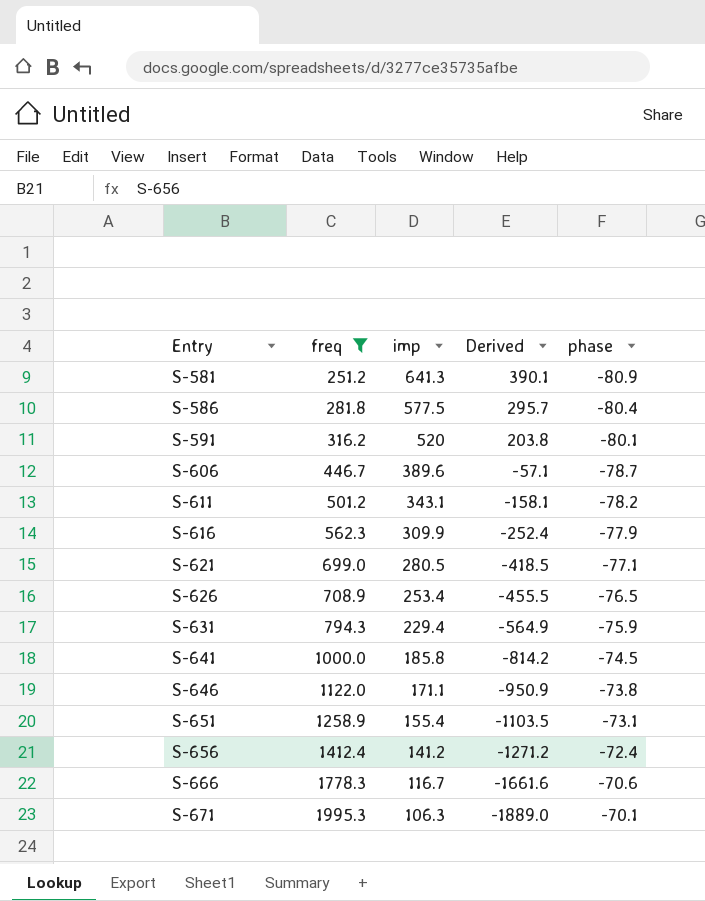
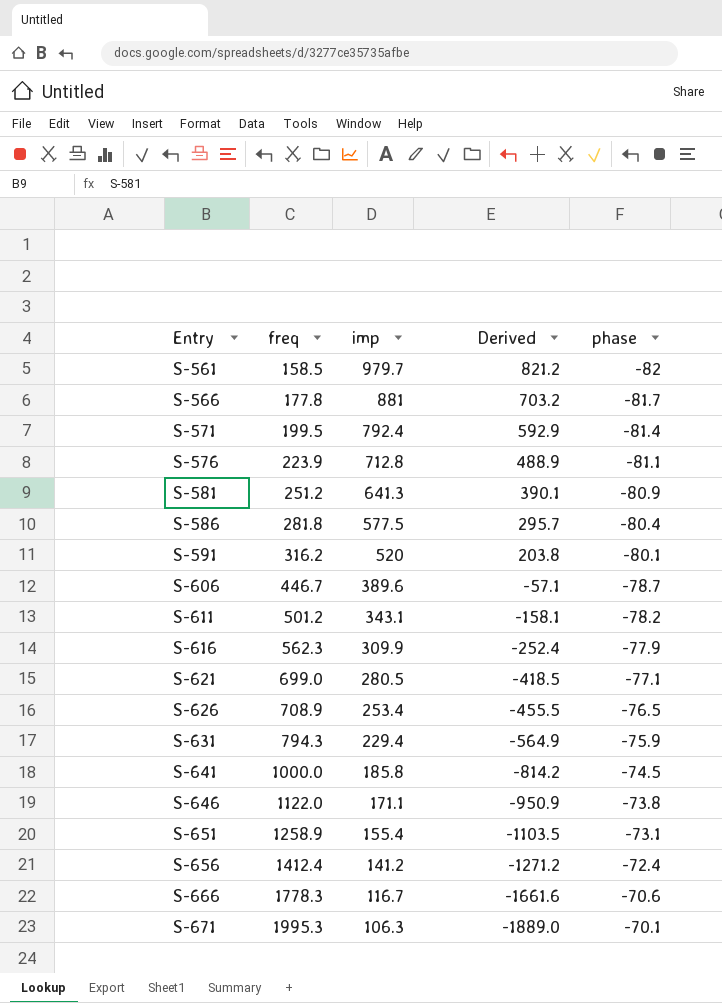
filter: freq >= 251.2 -> none

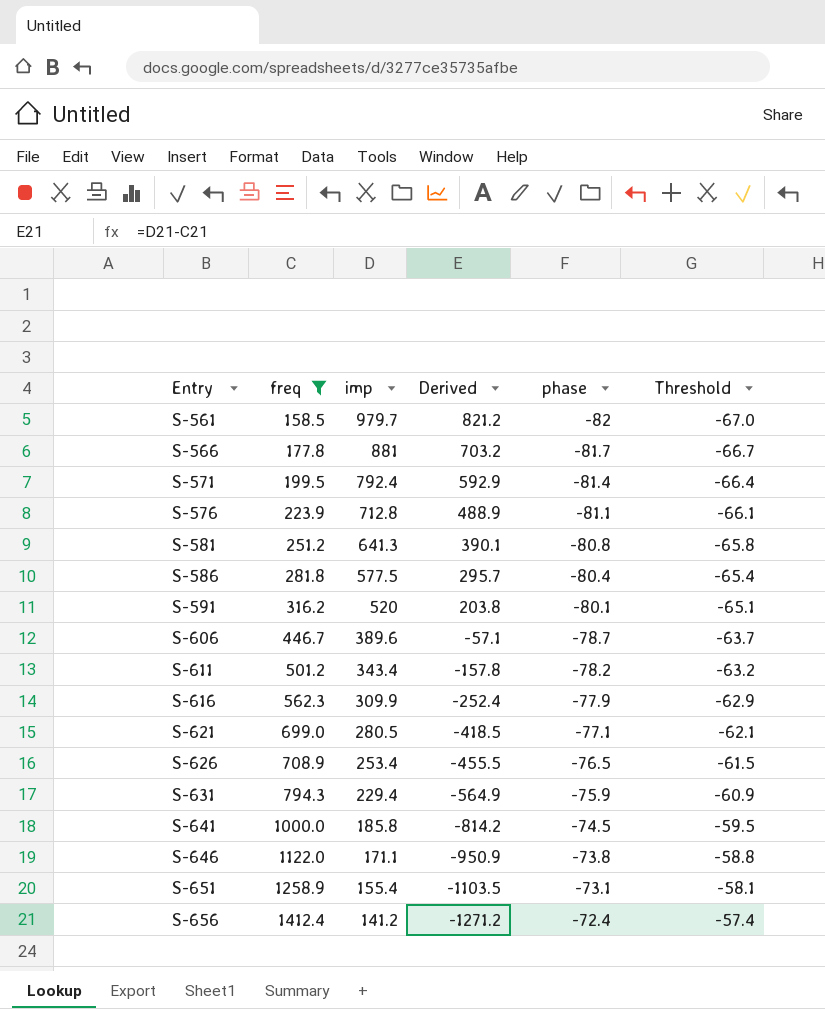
filter: none -> freq <= 1412.4
column Threshold | formula: none -> [phase] + 15
S-581 | phase: -80.9 -> -80.8
S-611 | imp: 343.1 -> 343.4
S-611 | Derived: -158.1 -> -157.8

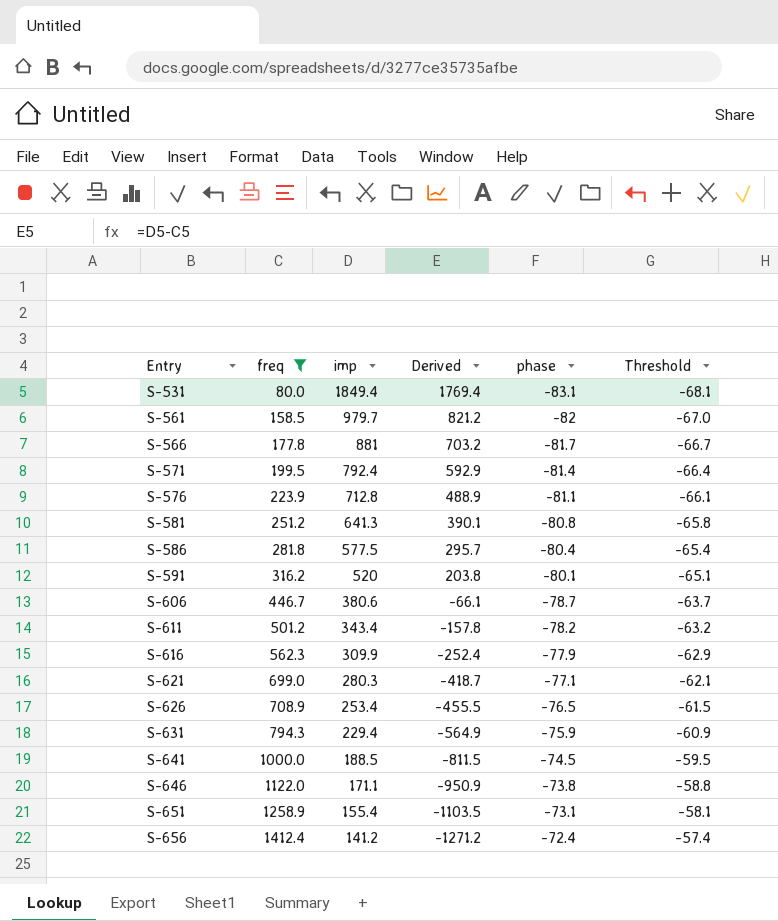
row S-531: none -> 80.0 | 1849.4 | 1769.4 | -83.1 | -68.1
S-606 | imp: 389.6 -> 380.6
S-606 | Derived: -57.1 -> -66.1
S-621 | imp: 280.5 -> 280.3
S-621 | Derived: -418.5 -> -418.7
S-641 | imp: 185.8 -> 188.5
S-641 | Derived: -814.2 -> -811.5

